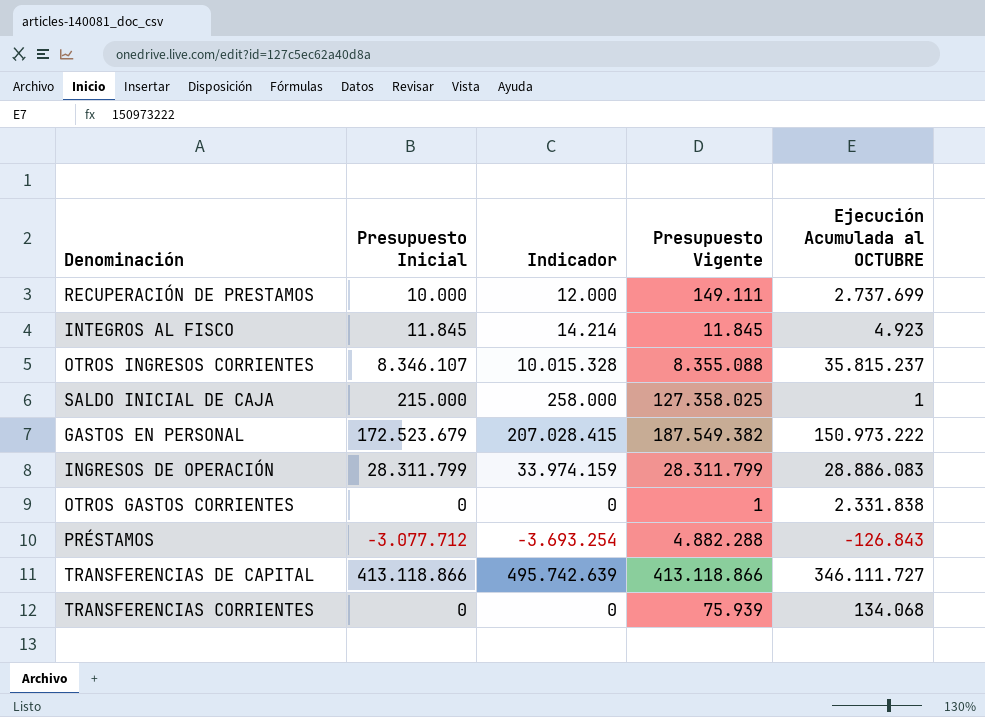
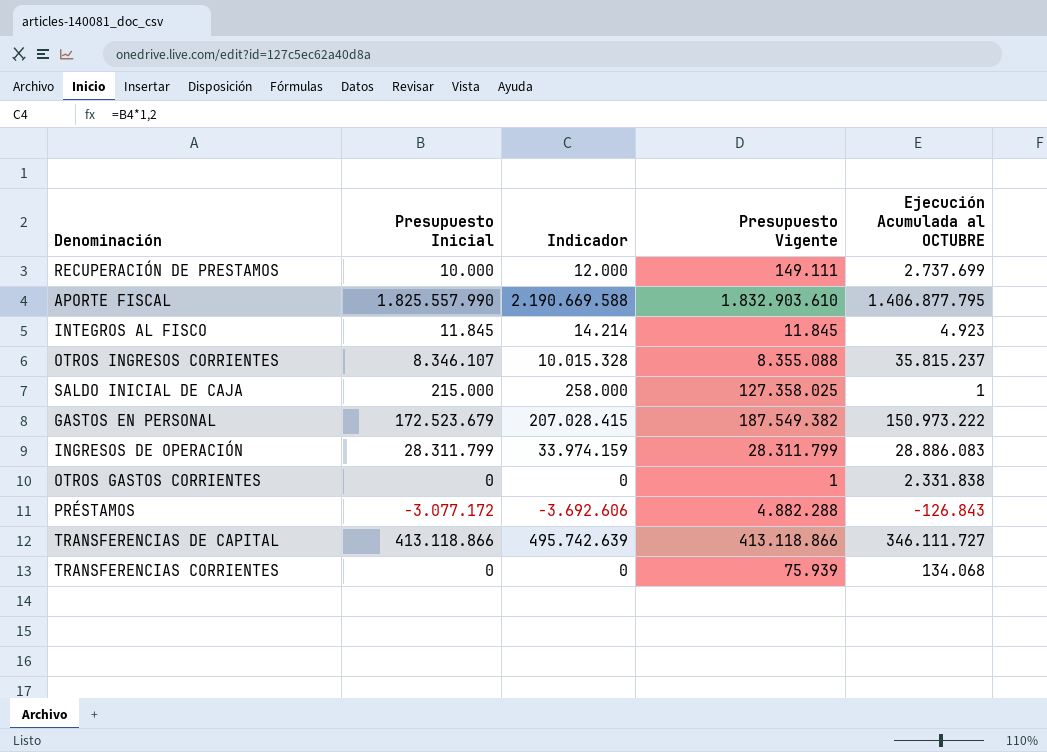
row APORTE FISCAL: none -> 1.825.557.990 | 2.190.669.588 | 1.832.903.610 | 1.406.877.795
PRÉSTAMOS | Presupuesto Inicial: -3.077.712 -> -3.077.172
PRÉSTAMOS | Indicador: -3.693.254 -> -3.692.606

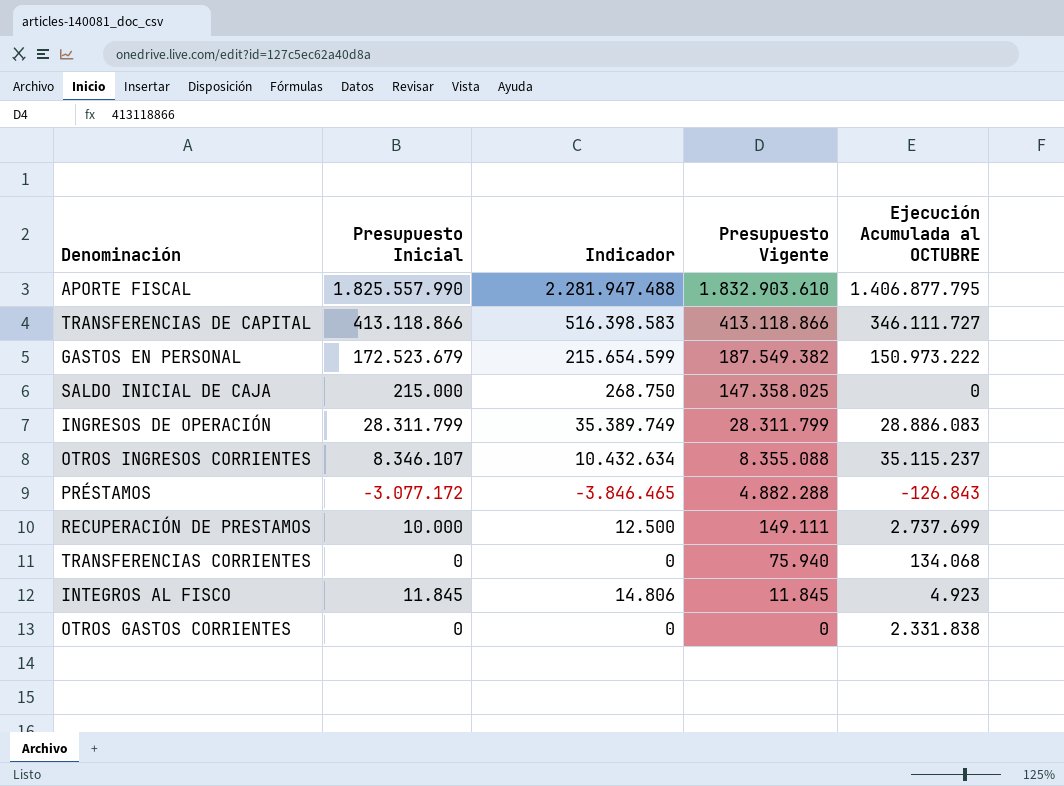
row order: none -> Presupuesto Vigente descending
column Indicador | formula: [Presupuesto Inicial] * 1,2 -> [Presupuesto Inicial] * 1,25
SALDO INICIAL DE CAJA | Presupuesto Vigente: 127.358.025 -> 147.358.025
SALDO INICIAL DE CAJA | Ejecución Acumulada al OCTUBRE: 1 -> 0
OTROS INGRESOS CORRIENTES | Ejecución Acumulada al OCTUBRE: 35.815.237 -> 35.115.237
TRANSFERENCIAS CORRIENTES | Presupuesto Vigente: 75.939 -> 75.940
OTROS GASTOS CORRIENTES | Presupuesto Vigente: 1 -> 0

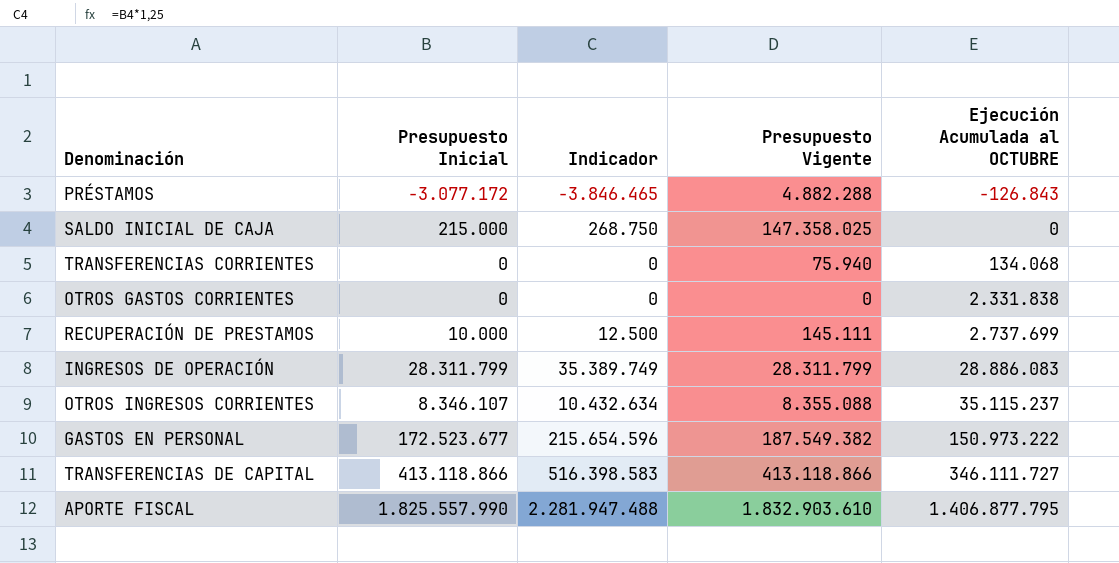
row order: Presupuesto Vigente descending -> Ejecución Acumulada al OCTUBRE ascending
row INTEGROS AL FISCO: 11.845 | 14.806 | 11.845 | 4.923 -> none
RECUPERACIÓN DE PRESTAMOS | Presupuesto Vigente: 149.111 -> 145.111
GASTOS EN PERSONAL | Presupuesto Inicial: 172.523.679 -> 172.523.677
GASTOS EN PERSONAL | Indicador: 215.654.599 -> 215.654.596

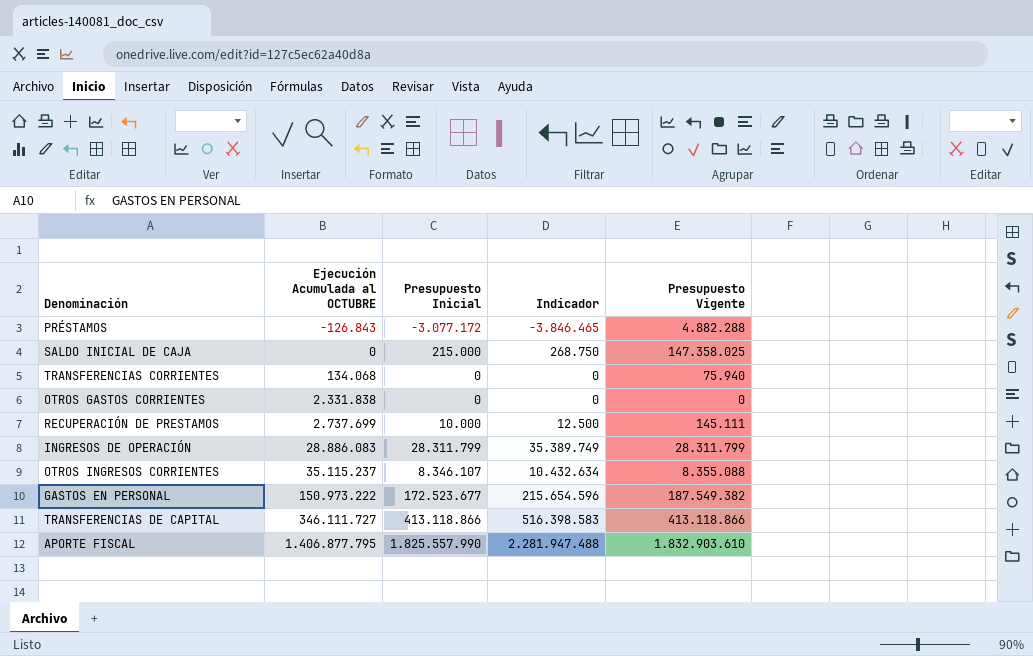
column Ejecución Acumulada al OCTUBRE | position: 5 -> 2

